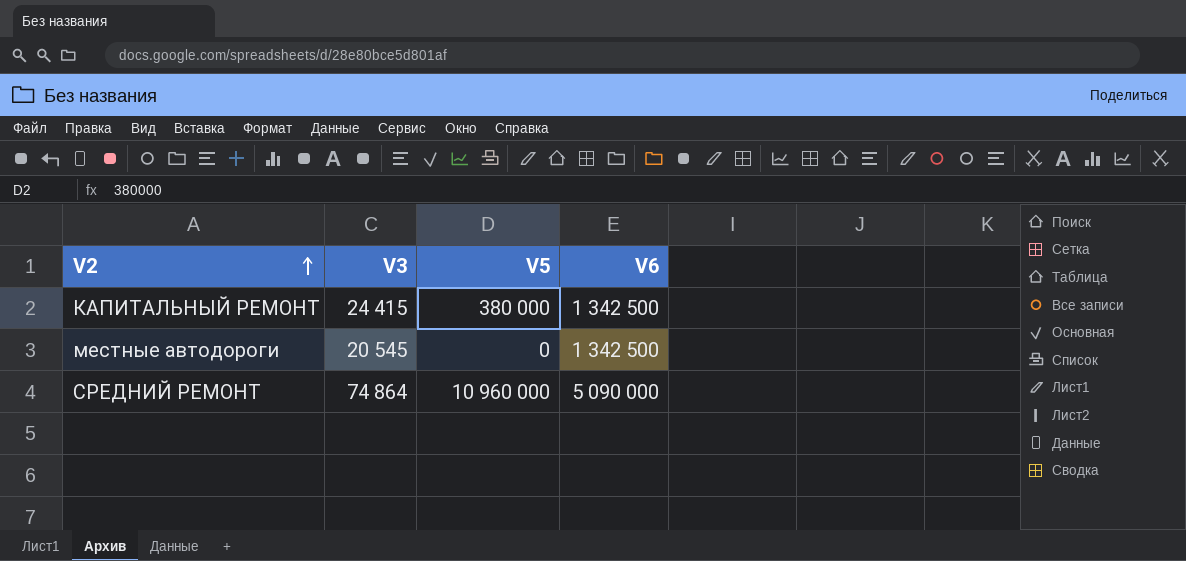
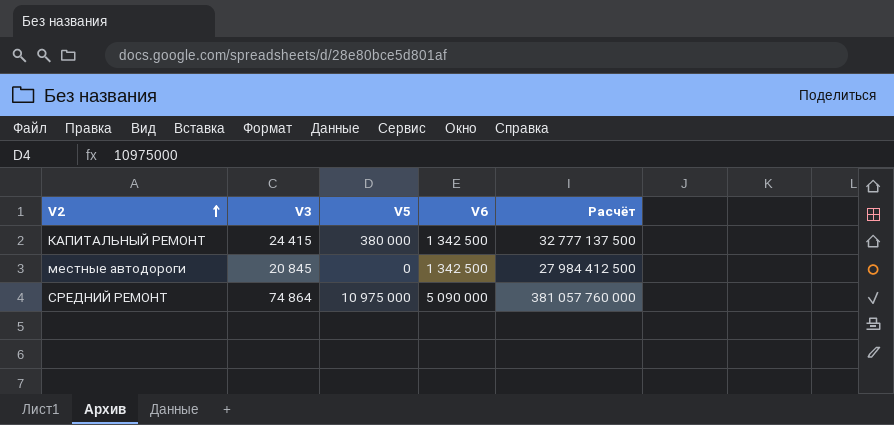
column Расчёт | formula: none -> [V3] * [V6]
местные автодороги | V3: 20 545 -> 20 845
СРЕДНИЙ РЕМОНТ | V5: 10 960 000 -> 10 975 000

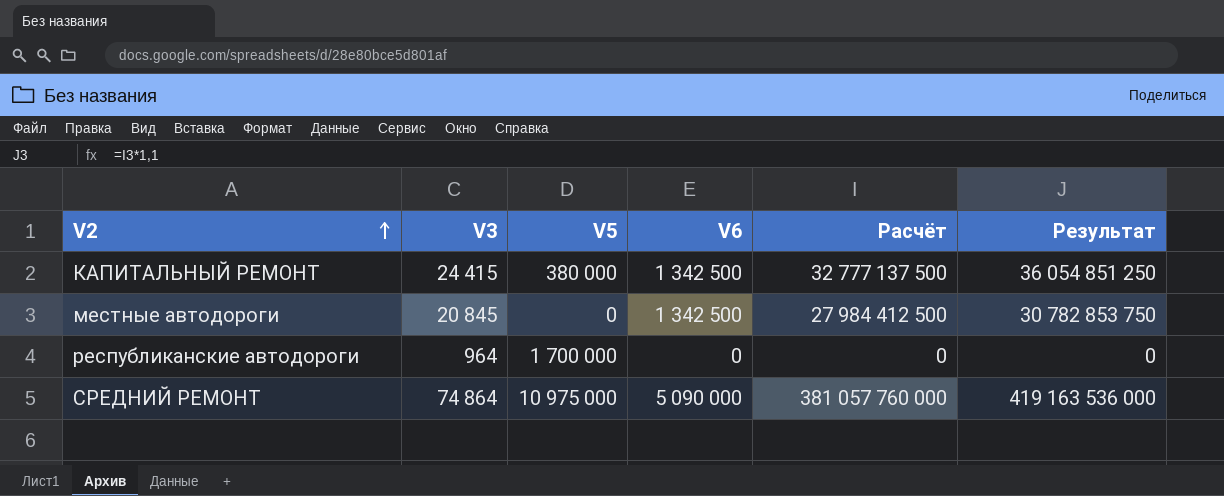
column Результат | formula: none -> [Расчёт] * 1,1
row республиканские автодороги: none -> 964 | 1 700 000 | 0 | 0 | 0

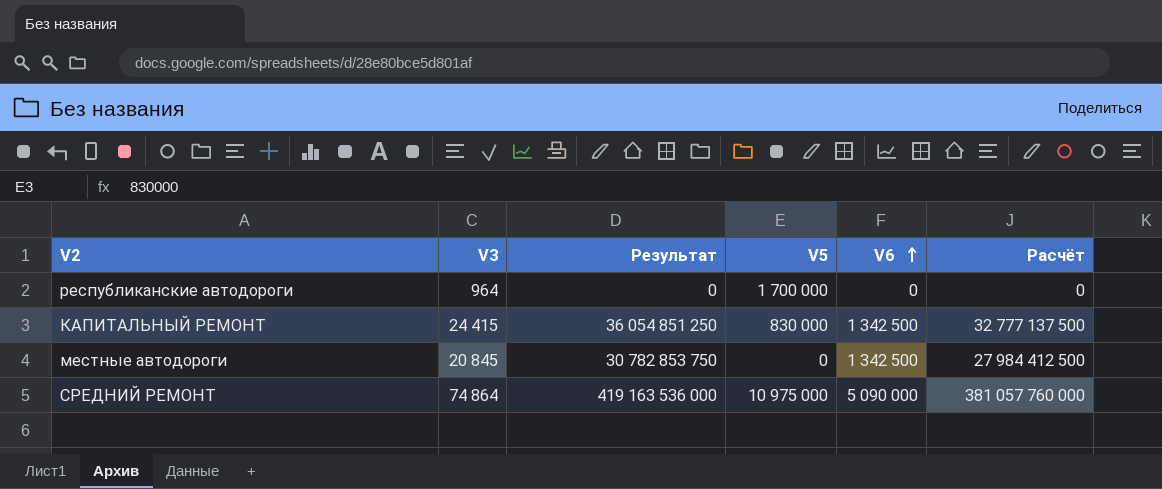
row order: V2 ascending -> V6 ascending
column Результат | position: 6 -> 3
КАПИТАЛЬНЫЙ РЕМОНТ | V5: 380 000 -> 830 000

